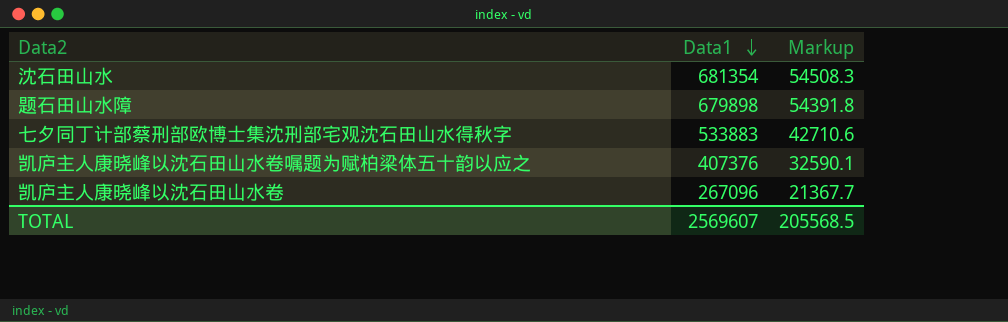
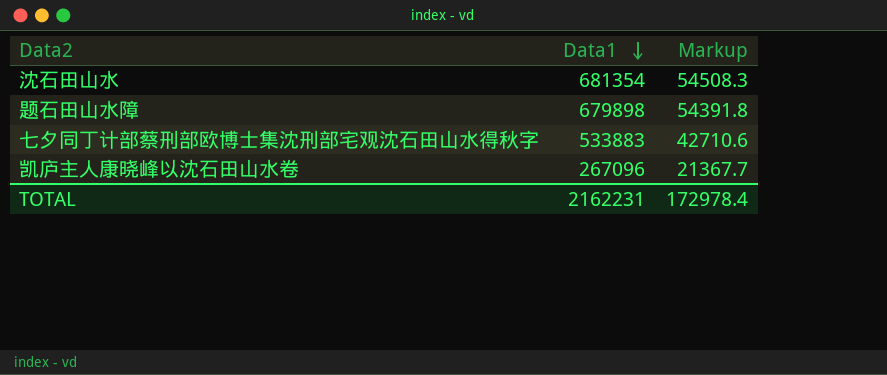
row 凯庐主人康晓峰以沈石田山水卷嘱题为赋柏梁体五十韵以应之: 407376 | 32590.1 -> none
TOTAL | Data1: 2569607 -> 2162231
TOTAL | Markup: 205568.5 -> 172978.4

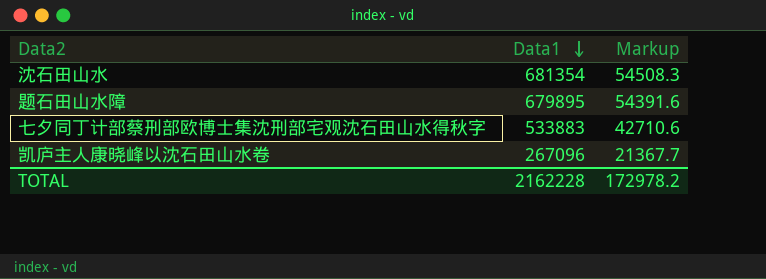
题石田山水障 | Data1: 679898 -> 679895
题石田山水障 | Markup: 54391.8 -> 54391.6
TOTAL | Data1: 2162231 -> 2162228
TOTAL | Markup: 172978.4 -> 172978.2

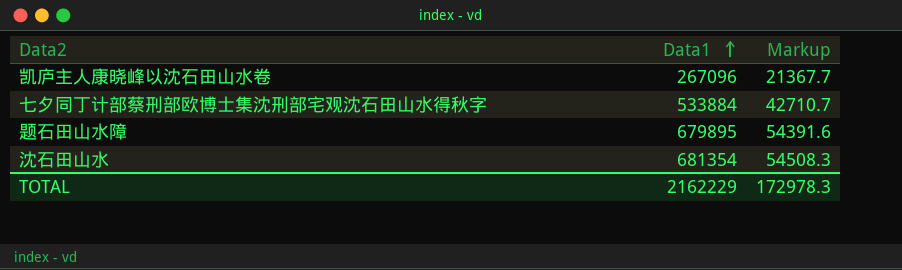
row order: Data1 descending -> Data1 ascending
七夕同丁计部蔡刑部欧博士集沈刑部宅观沈石田山水得秋字 | Data1: 533883 -> 533884
七夕同丁计部蔡刑部欧博士集沈刑部宅观沈石田山水得秋字 | Markup: 42710.6 -> 42710.7
TOTAL | Data1: 2162228 -> 2162229
TOTAL | Markup: 172978.2 -> 172978.3

